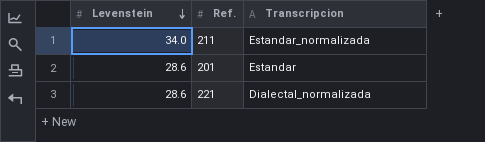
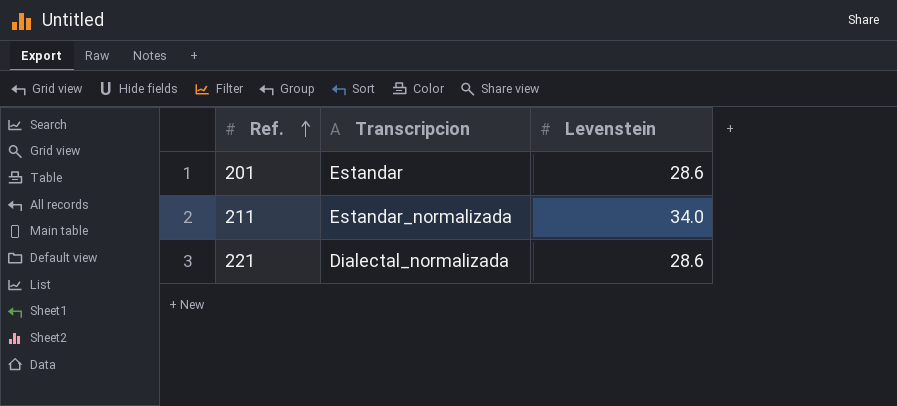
row order: Levenstein descending -> Ref. ascending
column Levenstein | position: 1 -> 3

